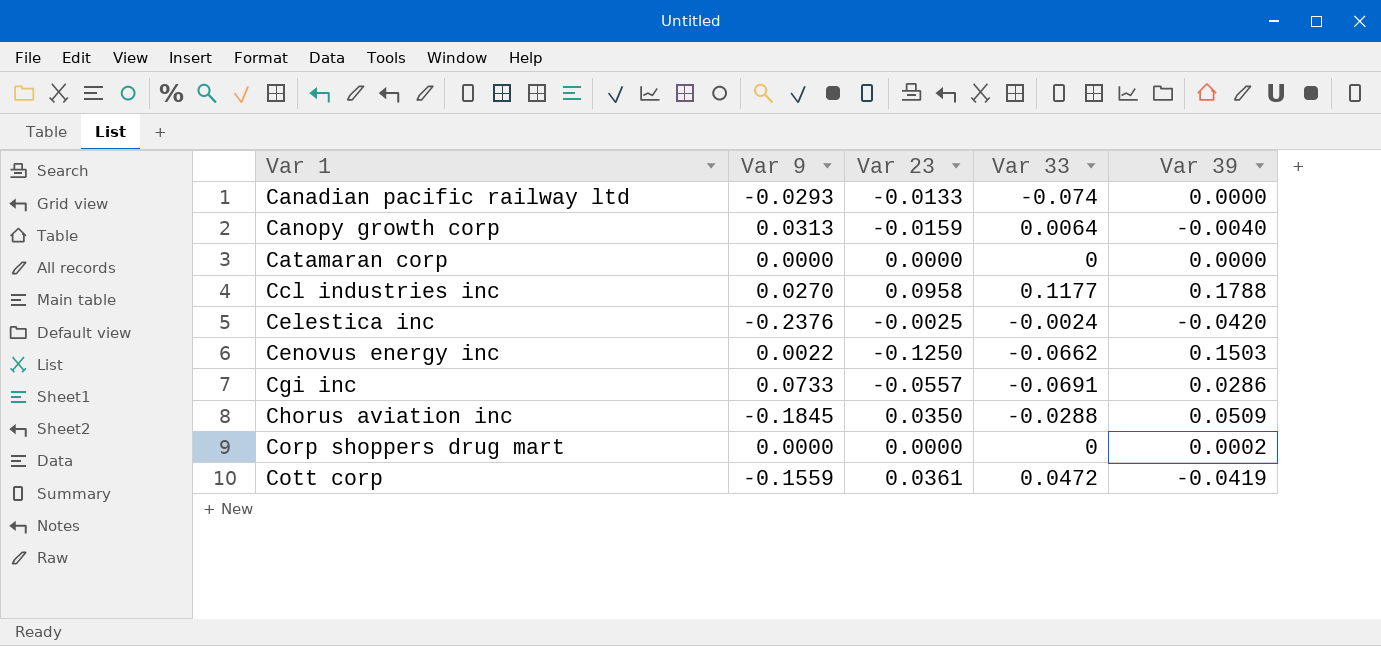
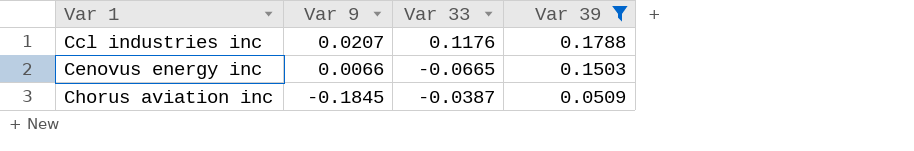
filter: none -> Var 39 >= 0.0509
column Var 23 | position: 3 -> none
Ccl industries inc | Var 9: 0.0270 -> 0.0207
Ccl industries inc | Var 33: 0.1177 -> 0.1176
Cenovus energy inc | Var 9: 0.0022 -> 0.0066
Cenovus energy inc | Var 33: -0.0662 -> -0.0665
Chorus aviation inc | Var 33: -0.0288 -> -0.0387

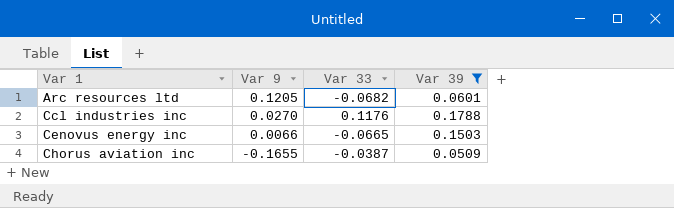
row Arc resources ltd: none -> 0.1205 | -0.0682 | 0.0601
Ccl industries inc | Var 9: 0.0207 -> 0.0270
Chorus aviation inc | Var 9: -0.1845 -> -0.1655

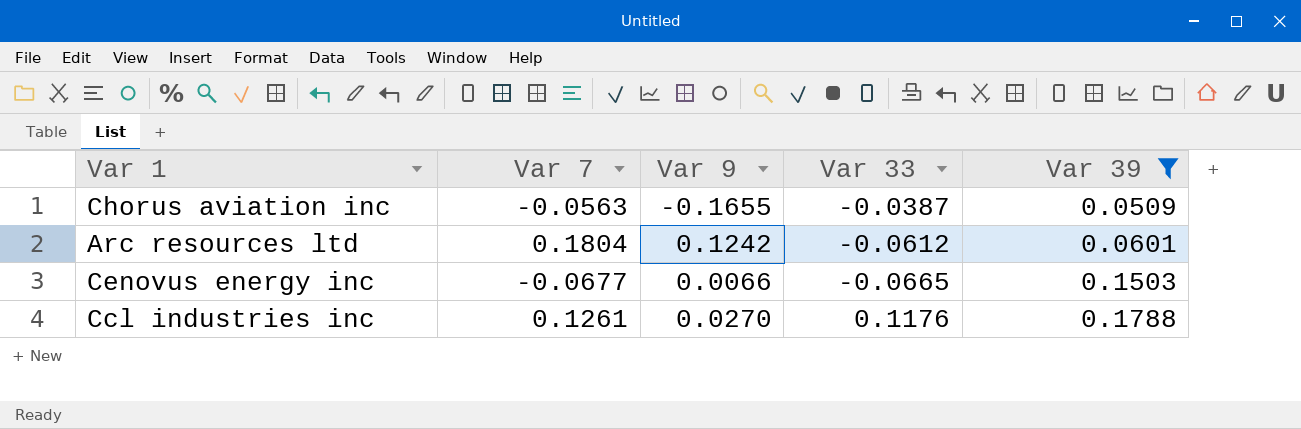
row order: Var 1 ascending -> Var 39 ascending
column Var 7 | position: none -> 2
Arc resources ltd | Var 9: 0.1205 -> 0.1242
Arc resources ltd | Var 33: -0.0682 -> -0.0612

